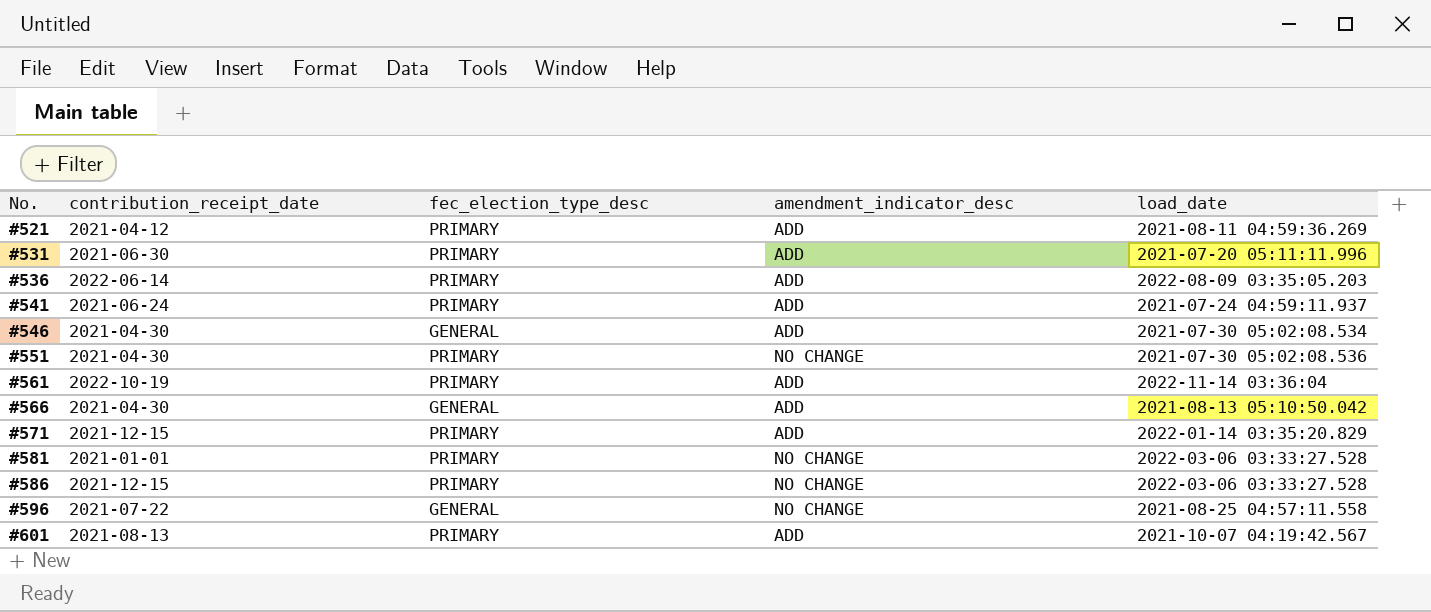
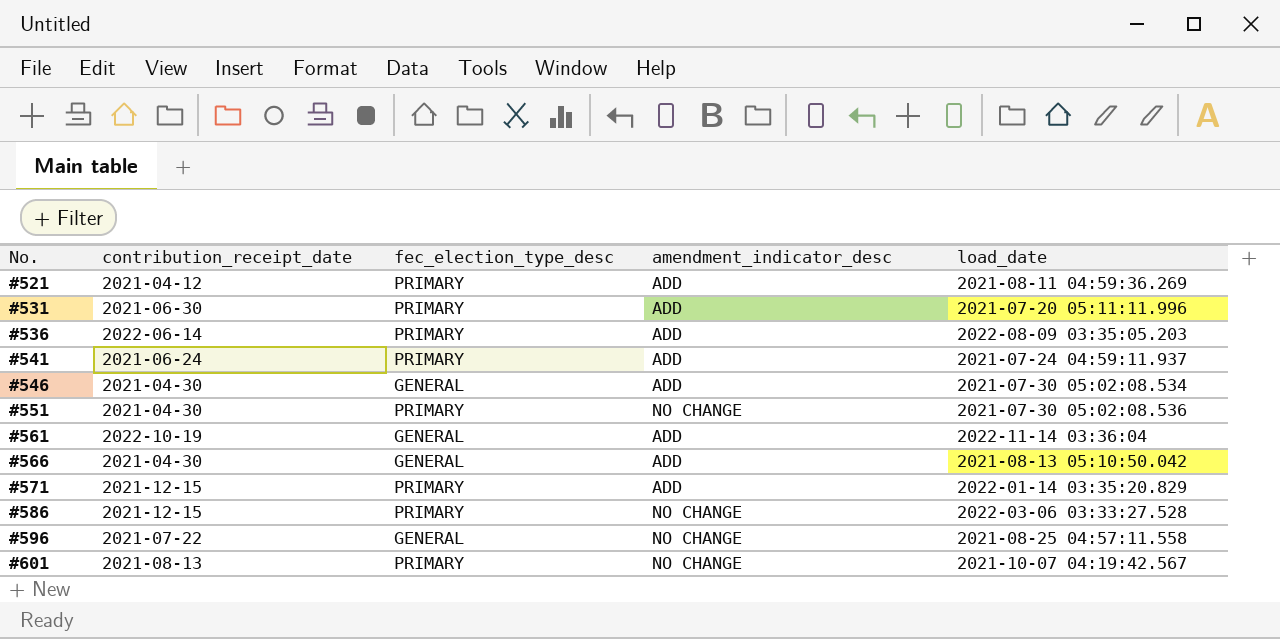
row #581: 2021-01-01 | PRIMARY | NO CHANGE | 2022-03-06 03:33:27.528 -> none
#561 | fec_election_type_desc: PRIMARY -> GENERAL
#601 | amendment_indicator_desc: ADD -> NO CHANGE

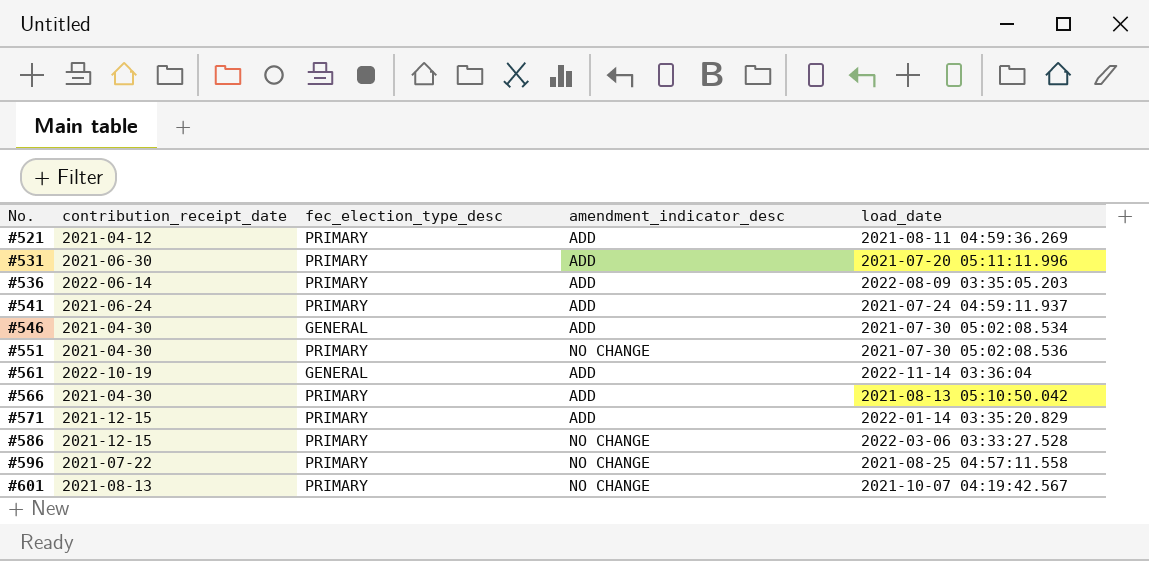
#566 | fec_election_type_desc: GENERAL -> PRIMARY
#596 | fec_election_type_desc: GENERAL -> PRIMARY

